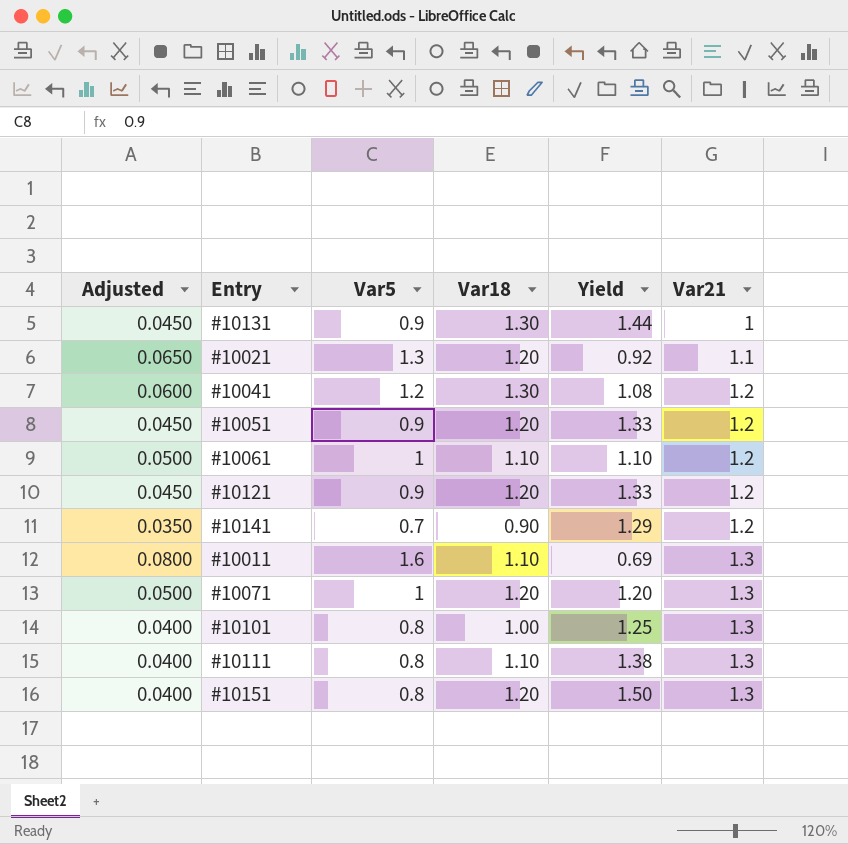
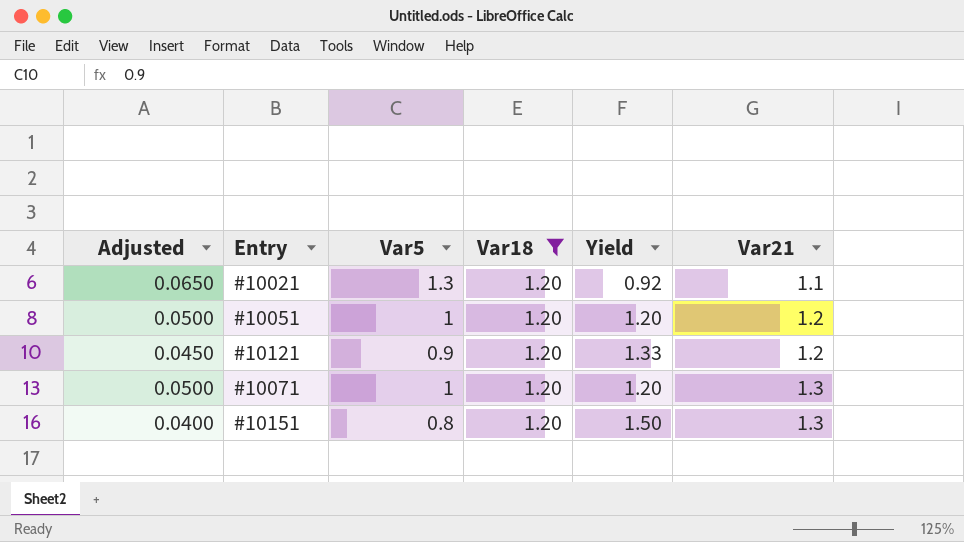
filter: none -> Var18 = 1.20
#10051 | Adjusted: 0.0450 -> 0.0500
#10051 | Var5: 0.9 -> 1
#10051 | Yield: 1.33 -> 1.20

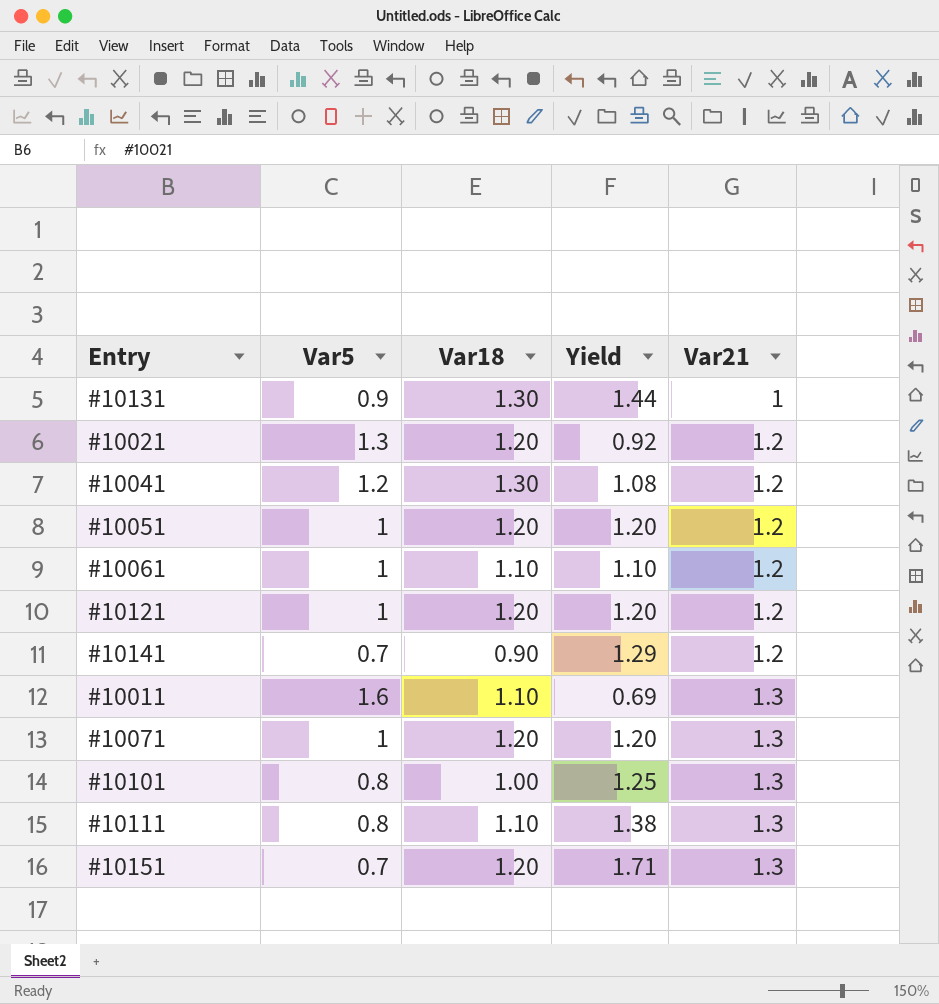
filter: Var18 = 1.20 -> none
column Adjusted | formula: [Var5] * 0.05 -> none
#10021 | Var21: 1.1 -> 1.2
#10121 | Var5: 0.9 -> 1
#10121 | Yield: 1.33 -> 1.20
#10151 | Var5: 0.8 -> 0.7
#10151 | Yield: 1.50 -> 1.71

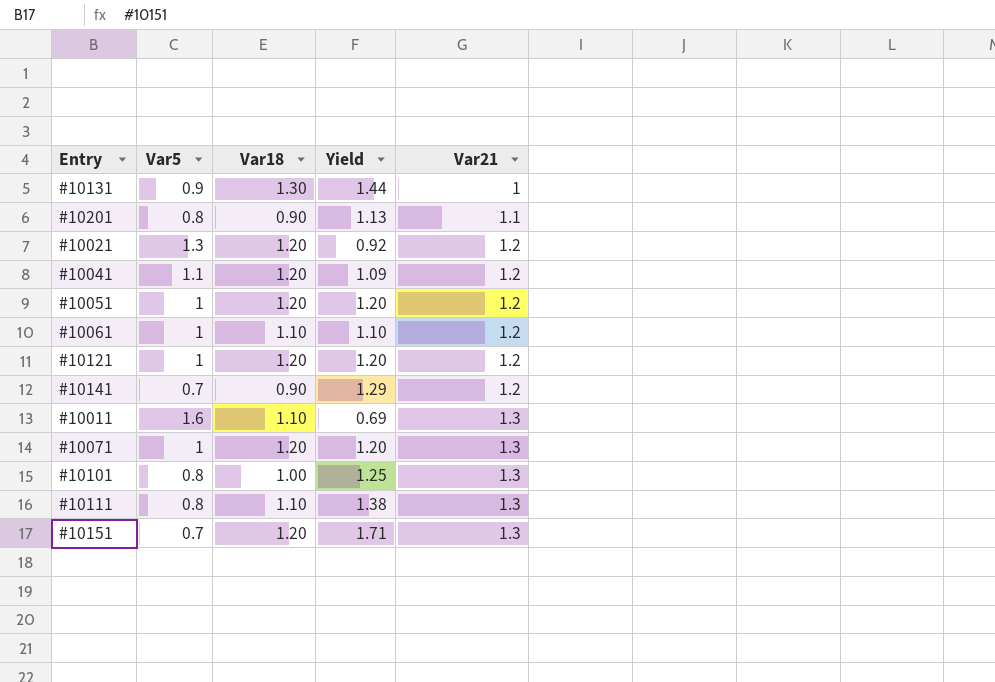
row #10201: none -> 0.8 | 0.90 | 1.13 | 1.1
#10041 | Var5: 1.2 -> 1.1
#10041 | Var18: 1.30 -> 1.20
#10041 | Yield: 1.08 -> 1.09

